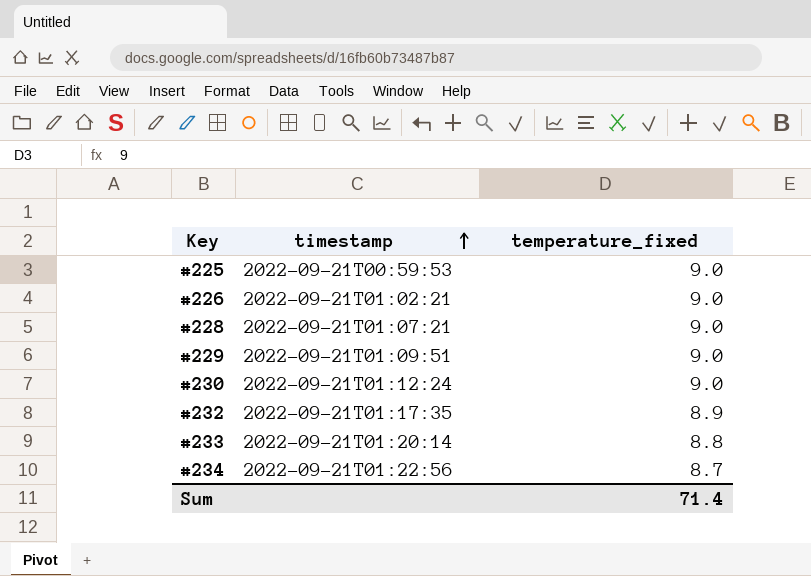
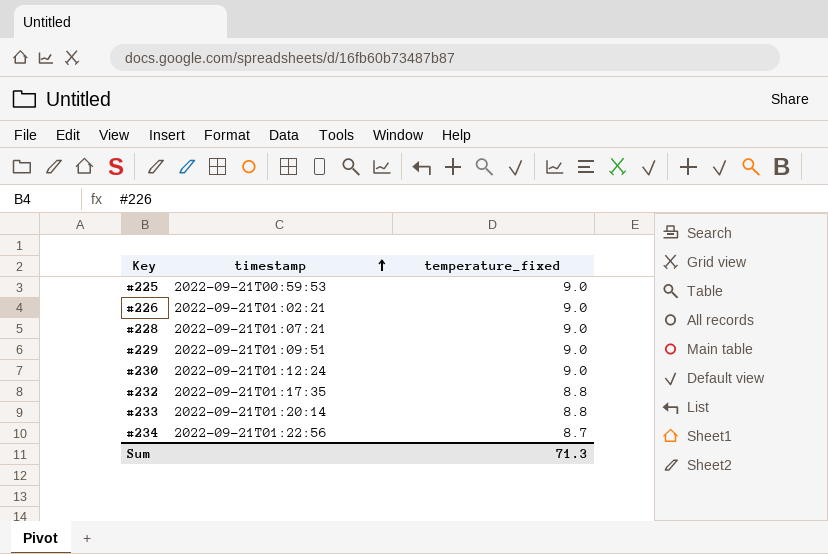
#232 | temperature_fixed: 8.9 -> 8.8
Sum | temperature_fixed: 71.4 -> 71.3

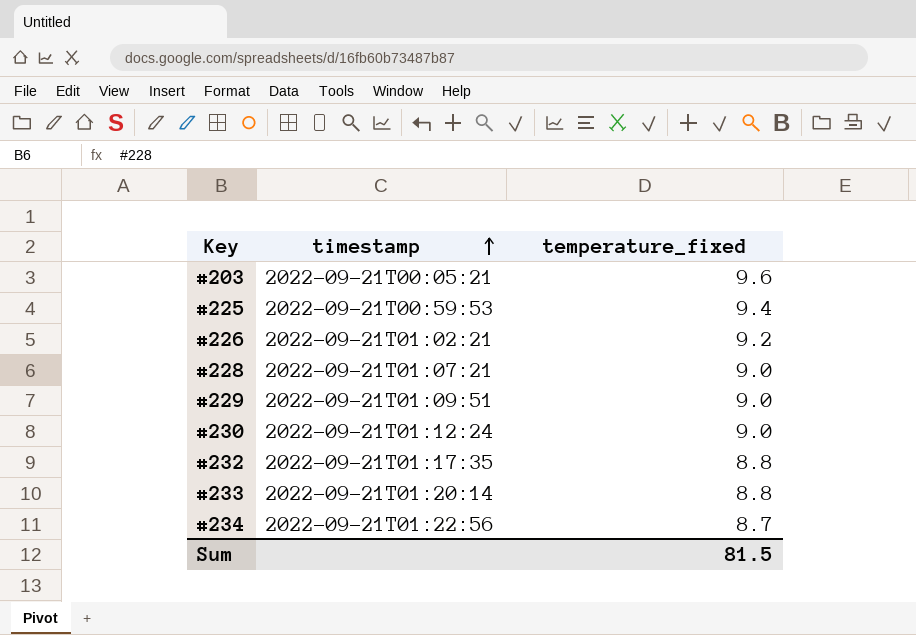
row #203: none -> 2022-09-21T00:05:21 | 9.6
#225 | temperature_fixed: 9.0 -> 9.4
#226 | temperature_fixed: 9.0 -> 9.2
Sum | temperature_fixed: 71.3 -> 81.5

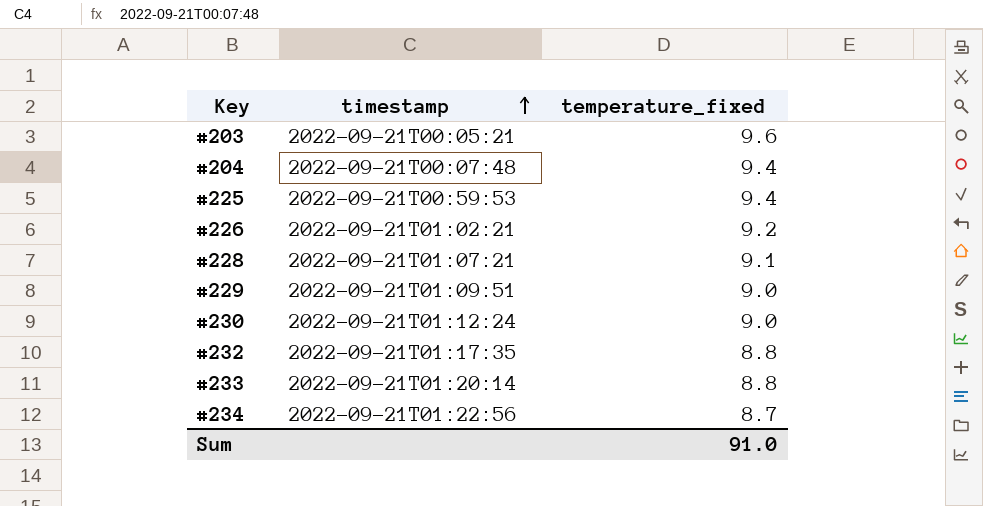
row #204: none -> 2022-09-21T00:07:48 | 9.4
#228 | temperature_fixed: 9.0 -> 9.1
Sum | temperature_fixed: 81.5 -> 91.0

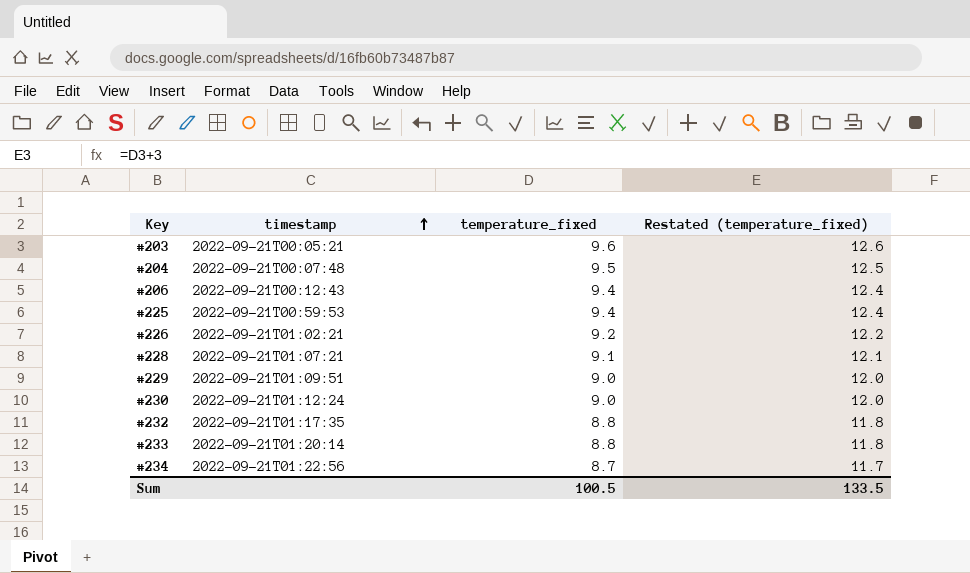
column Restated (temperature_fixed) | formula: none -> [temperature_fixed] + 3
#204 | temperature_fixed: 9.4 -> 9.5
row #206: none -> 2022-09-21T00:12:43 | 9.4 | 12.4
Sum | temperature_fixed: 91.0 -> 100.5

